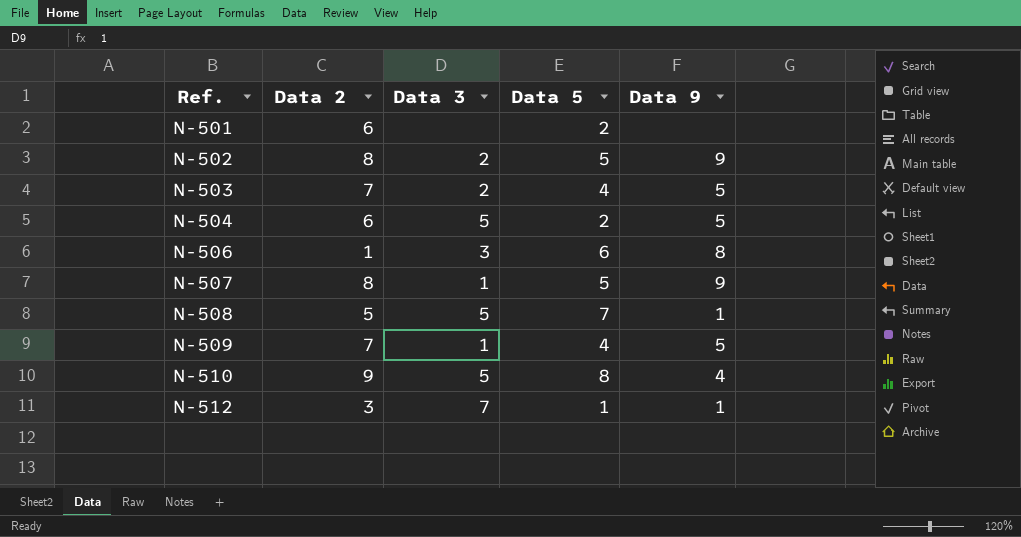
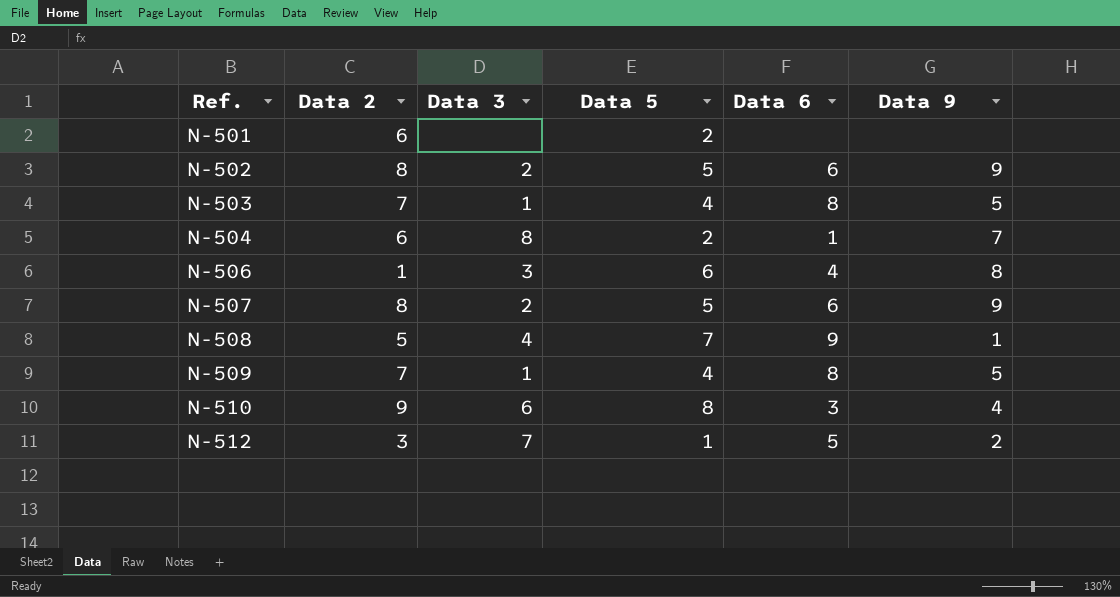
column Data 6 | position: none -> 5
N-503 | Data 3: 2 -> 1
N-504 | Data 3: 5 -> 8
N-504 | Data 9: 5 -> 7
N-507 | Data 3: 1 -> 2
N-508 | Data 3: 5 -> 4
N-510 | Data 3: 5 -> 6
N-512 | Data 9: 1 -> 2

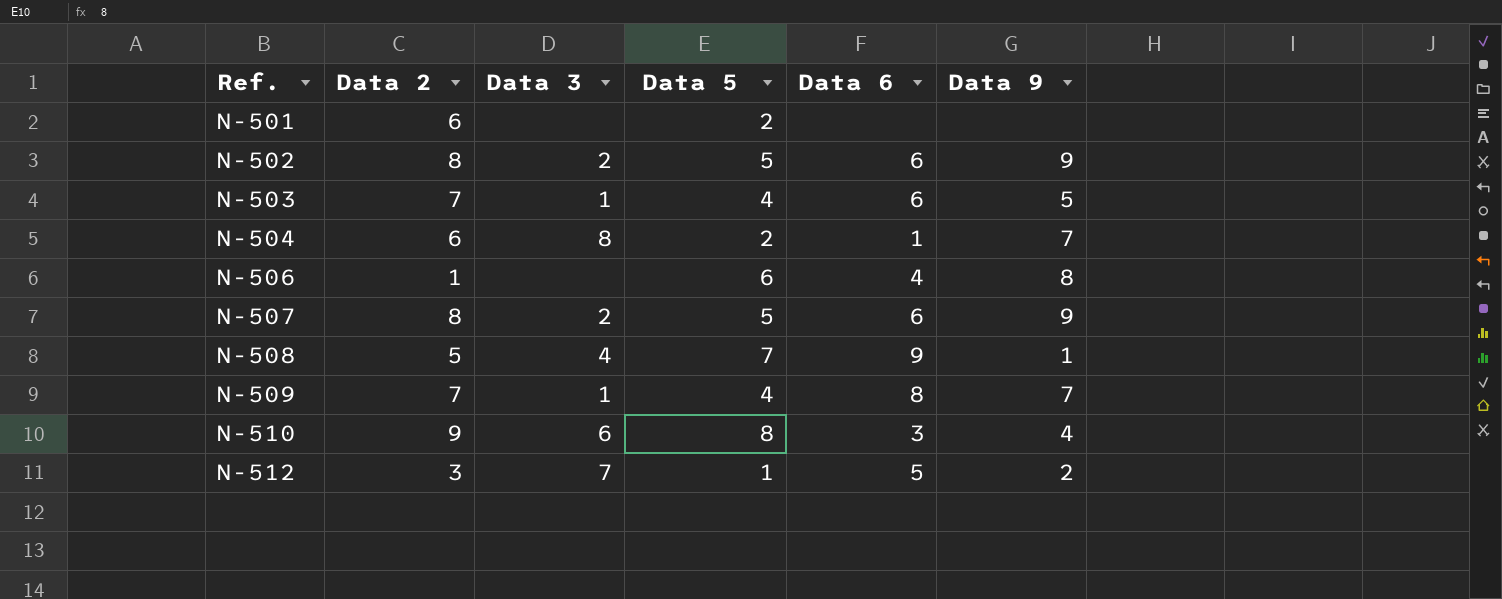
N-503 | Data 6: 8 -> 6
N-506 | Data 3: 3 -> none
N-509 | Data 9: 5 -> 7

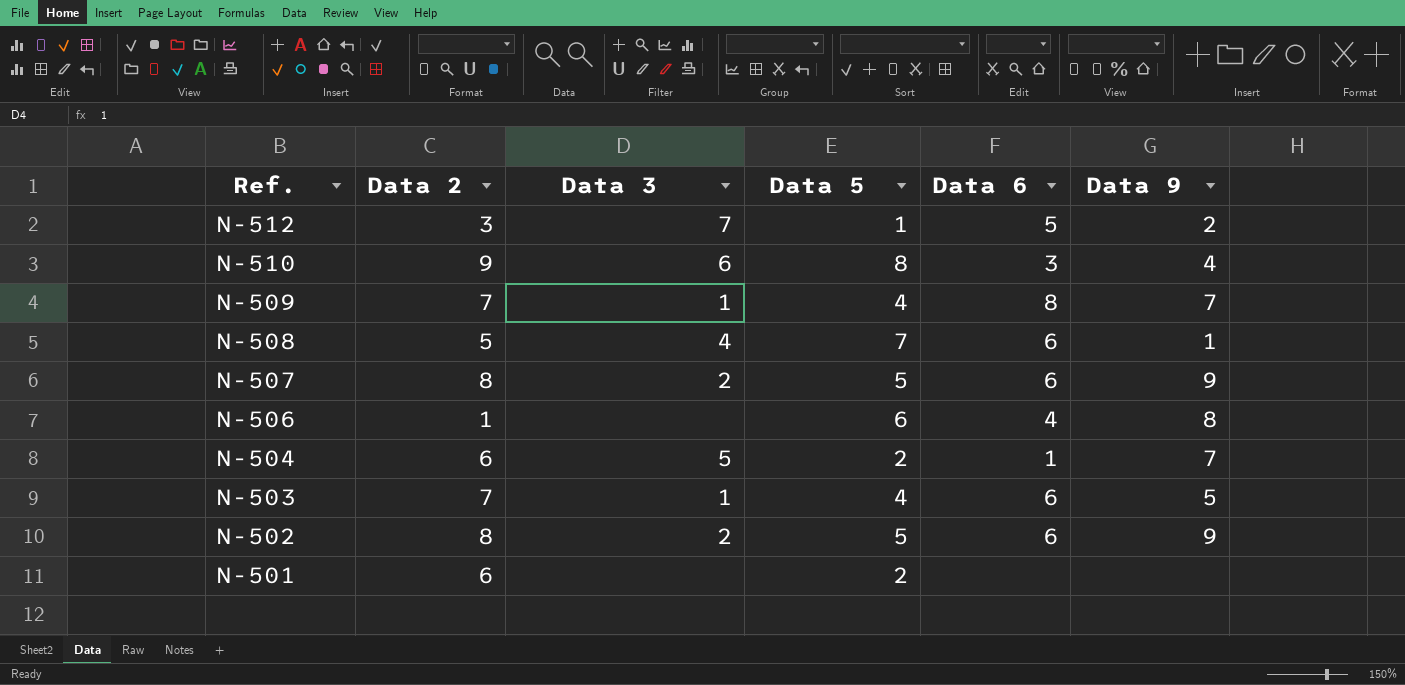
row order: Ref. ascending -> Ref. descending
N-508 | Data 6: 9 -> 6
N-504 | Data 3: 8 -> 5

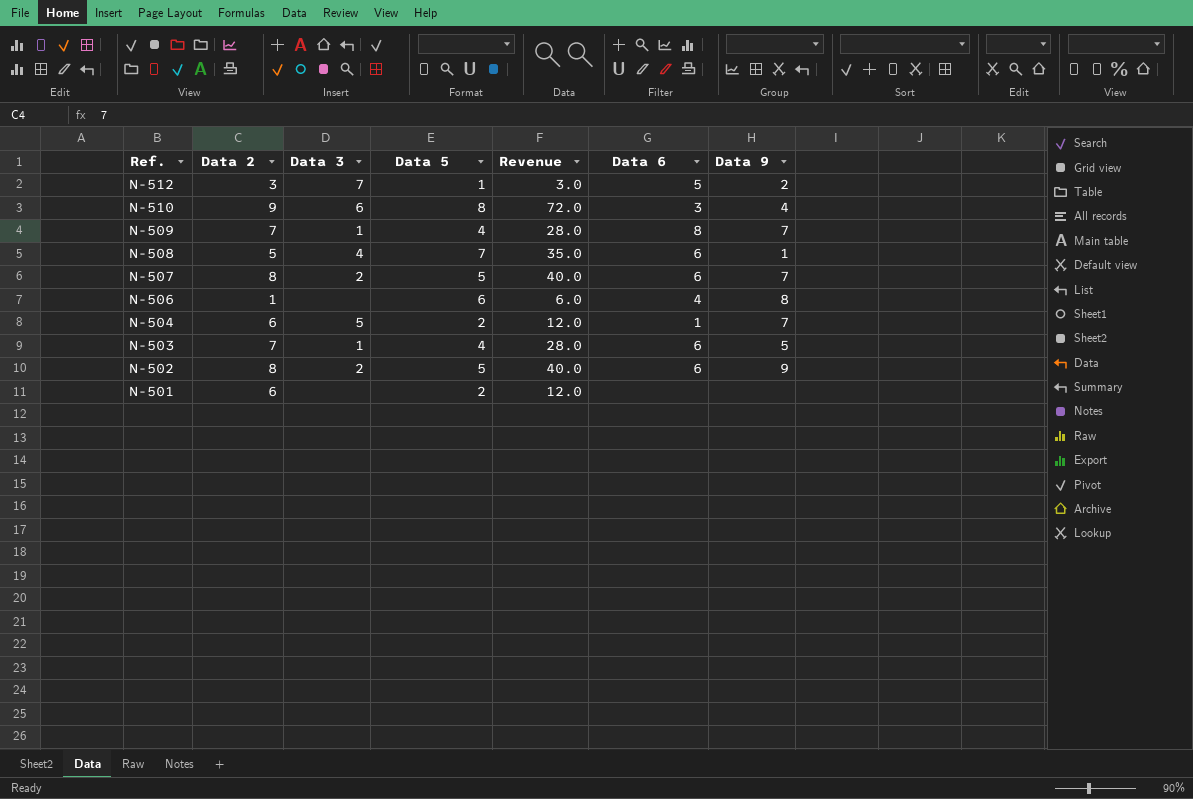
column Revenue | formula: none -> [Data 2] * [Data 5]
N-507 | Data 9: 9 -> 7

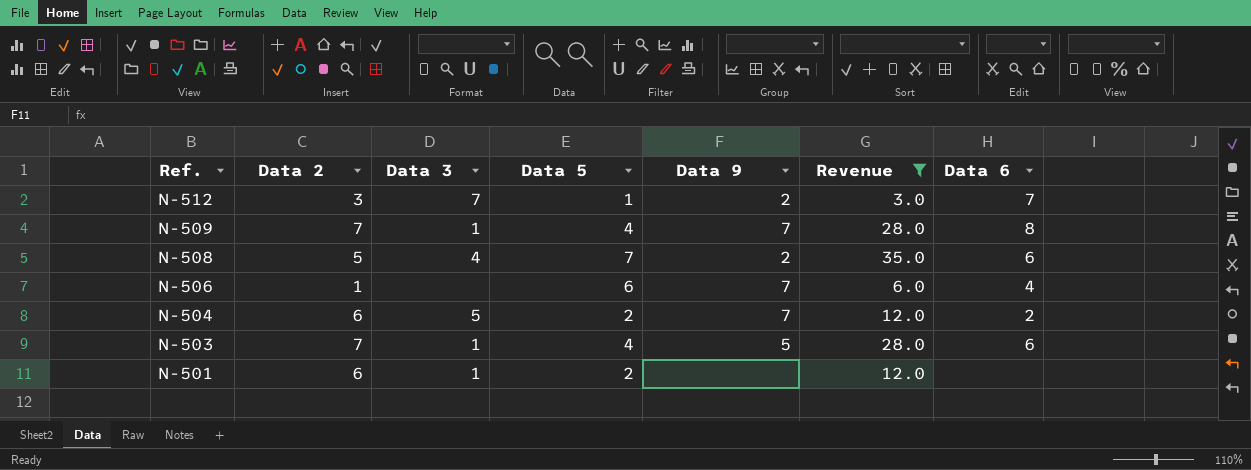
filter: none -> Revenue <= 35.0
column Data 9 | position: 7 -> 5
N-512 | Data 6: 5 -> 7
N-508 | Data 9: 1 -> 2
N-506 | Data 9: 8 -> 7
N-504 | Data 6: 1 -> 2
N-501 | Data 3: none -> 1

